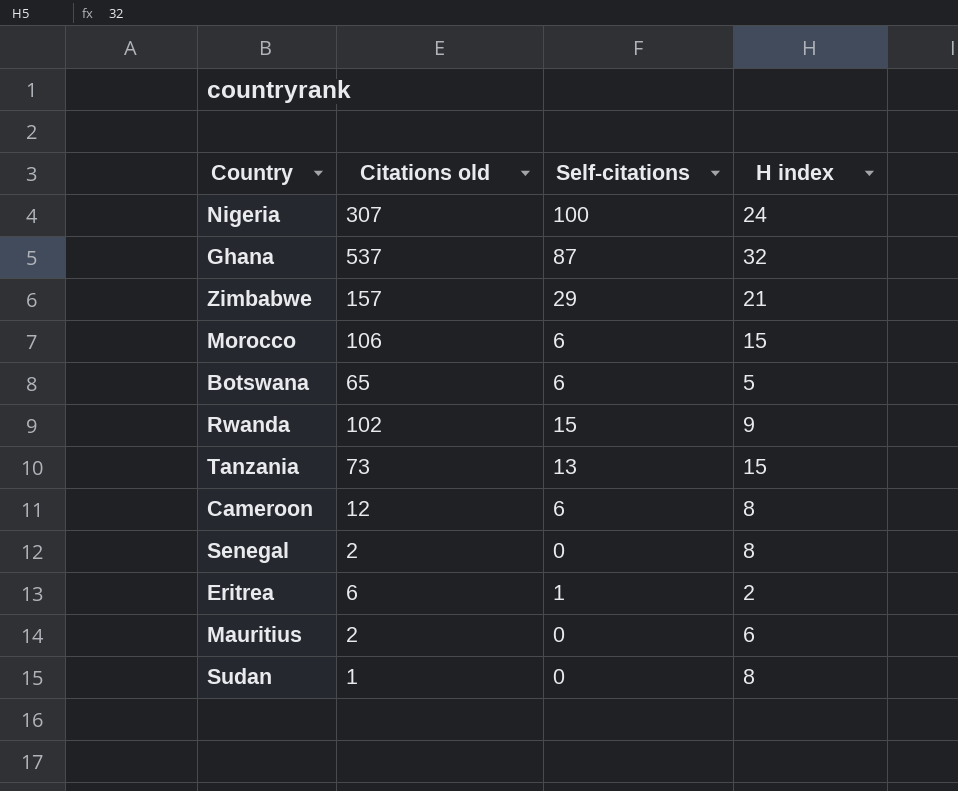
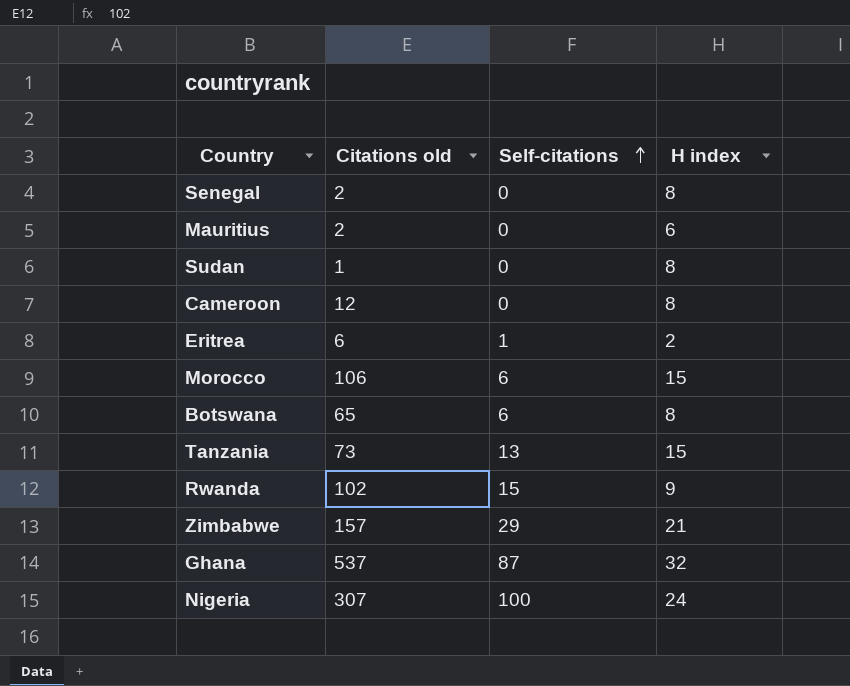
row order: none -> Self-citations ascending
Cameroon | Self-citations: 6 -> 0
Botswana | H index: 5 -> 8

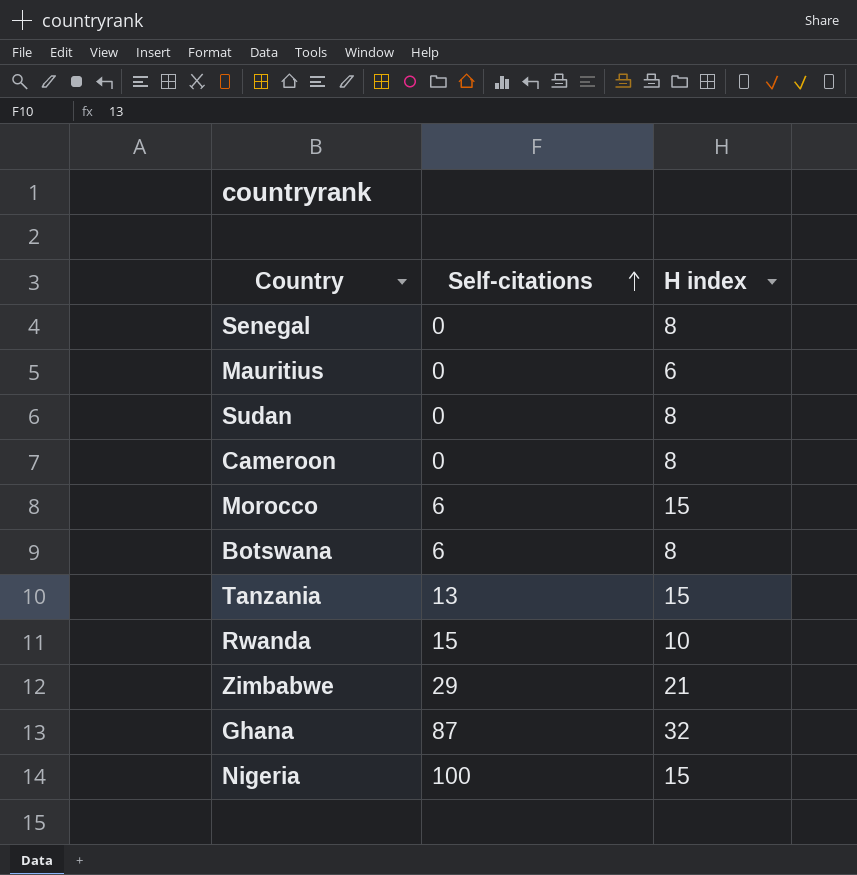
column Citations old | position: 2 -> none
row Eritrea: 6 | 1 | 2 -> none
Rwanda | H index: 9 -> 10
Nigeria | H index: 24 -> 15

